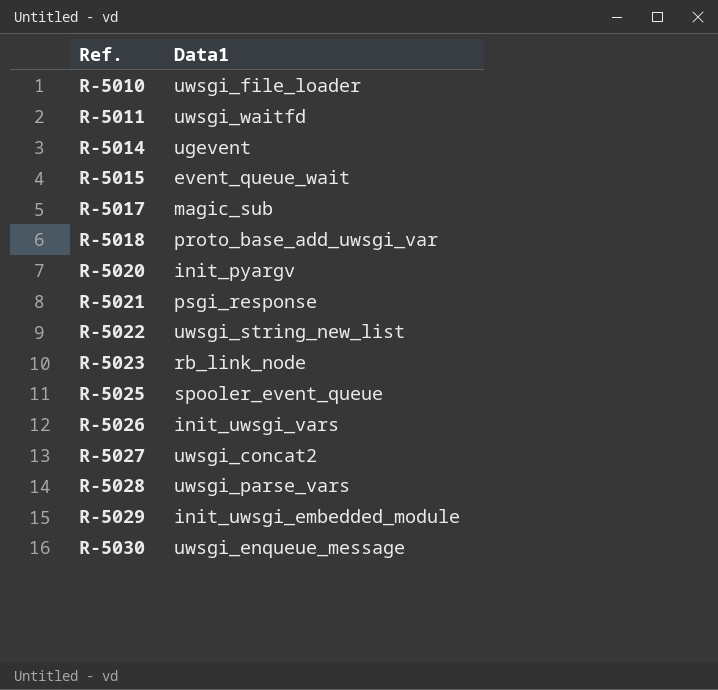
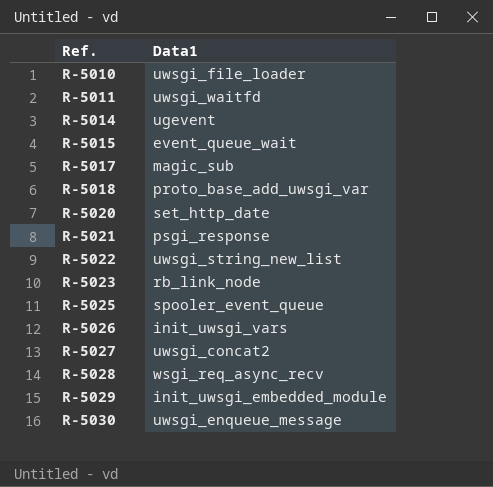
R-5020 | Data1: init_pyargv -> set_http_date
R-5028 | Data1: uwsgi_parse_vars -> wsgi_req_async_recv

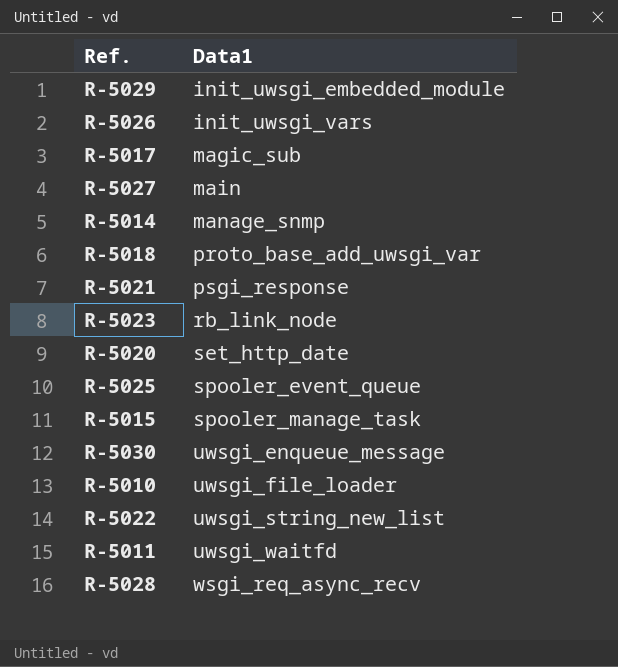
row order: Ref. ascending -> Data1 ascending
R-5027 | Data1: uwsgi_concat2 -> main
R-5014 | Data1: ugevent -> manage_snmp
R-5015 | Data1: event_queue_wait -> spooler_manage_task

